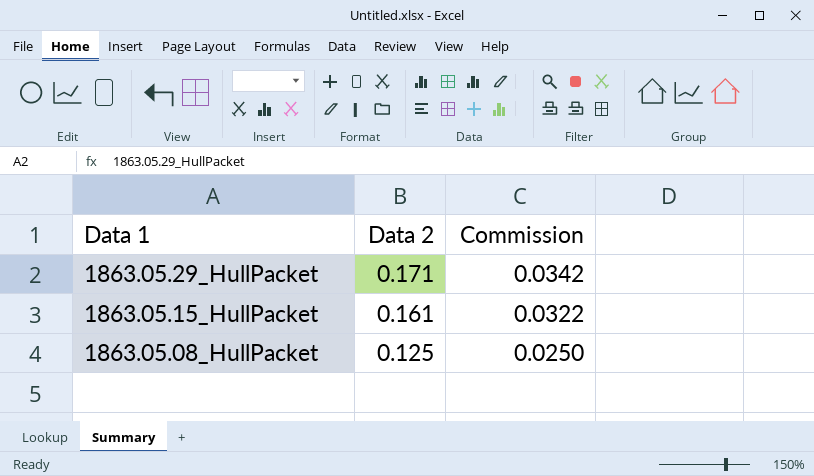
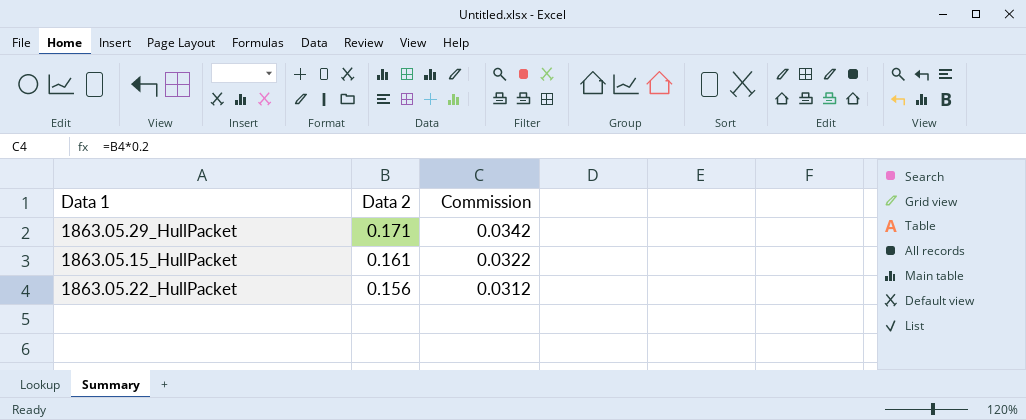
row 1863.05.08_HullPacket: 0.125 | 0.0250 -> none
row 1863.05.22_HullPacket: none -> 0.156 | 0.0312

